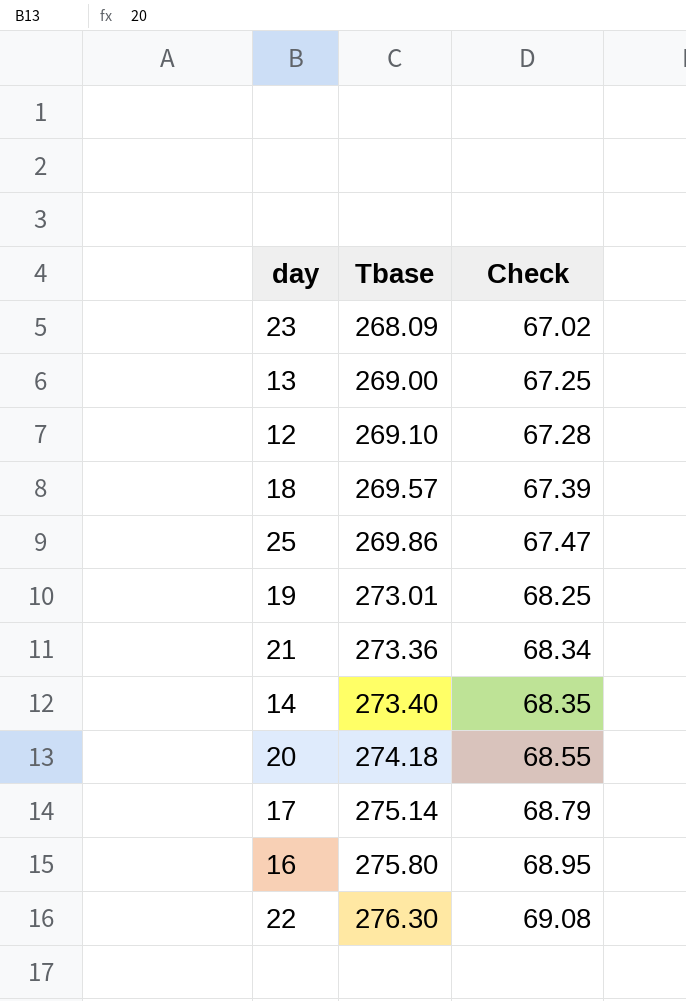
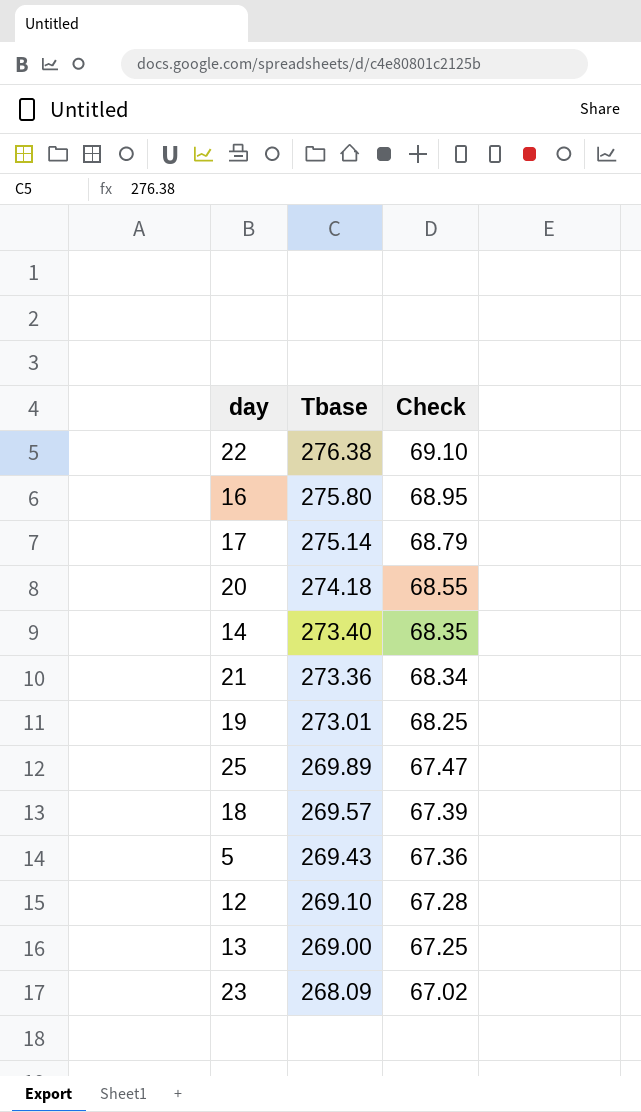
row order: Tbase ascending -> Tbase descending
22 | Tbase: 276.30 -> 276.38
22 | Check: 69.08 -> 69.10
25 | Tbase: 269.86 -> 269.89
row 5: none -> 269.43 | 67.36

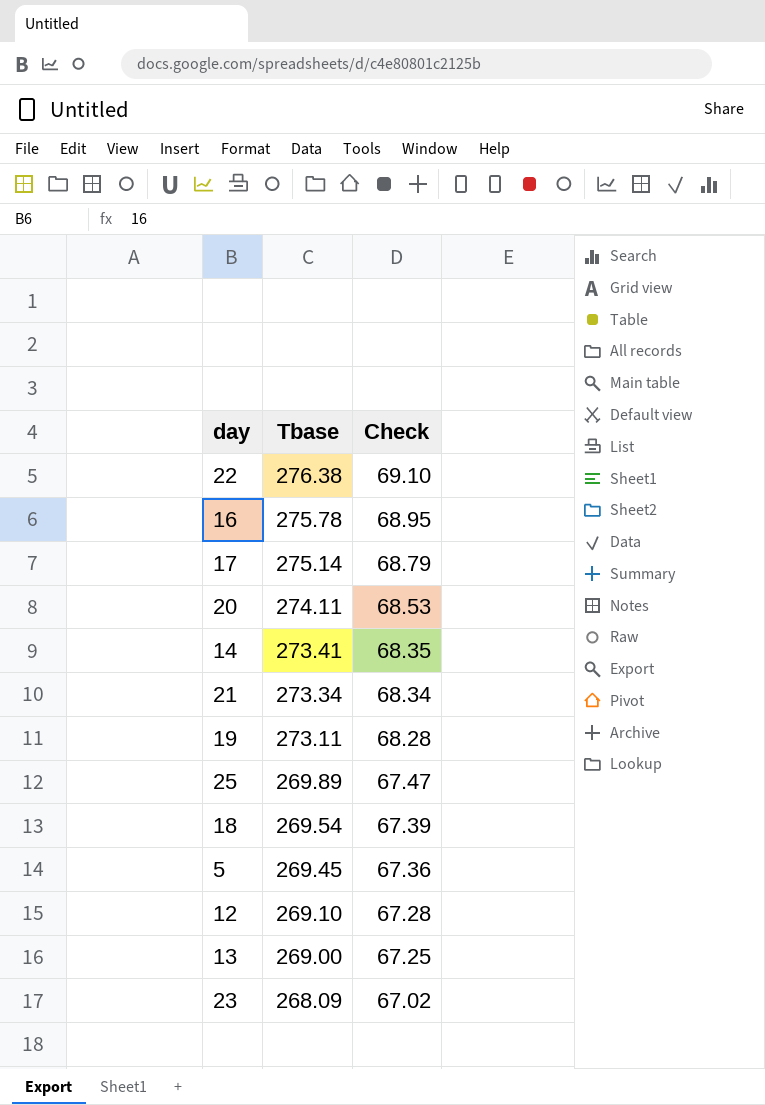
16 | Tbase: 275.80 -> 275.78
20 | Tbase: 274.18 -> 274.11
20 | Check: 68.55 -> 68.53
14 | Tbase: 273.40 -> 273.41
21 | Tbase: 273.36 -> 273.34
19 | Tbase: 273.01 -> 273.11
19 | Check: 68.25 -> 68.28
18 | Tbase: 269.57 -> 269.54
5 | Tbase: 269.43 -> 269.45

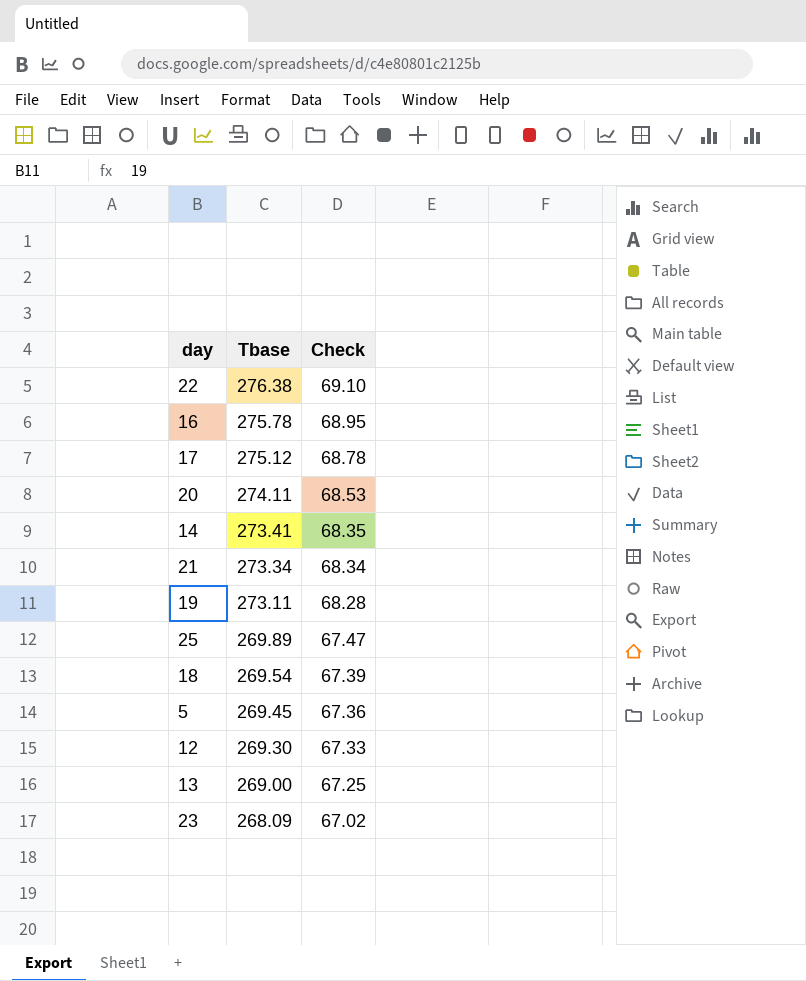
17 | Tbase: 275.14 -> 275.12
17 | Check: 68.79 -> 68.78
12 | Tbase: 269.10 -> 269.30
12 | Check: 67.28 -> 67.33

